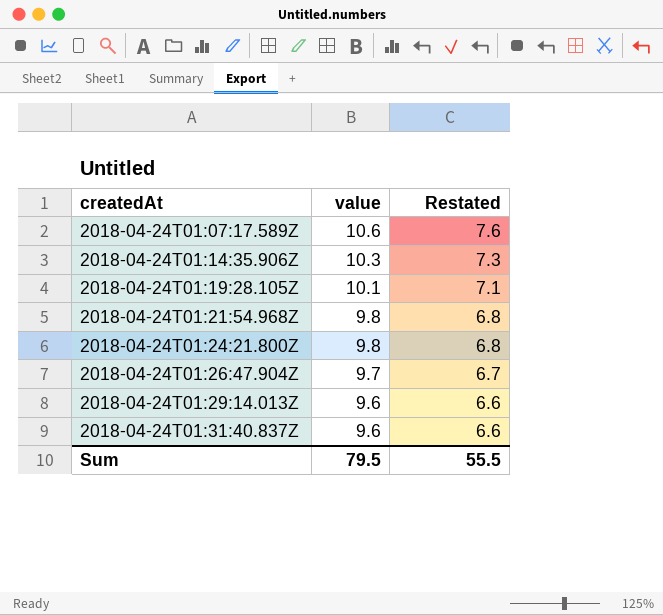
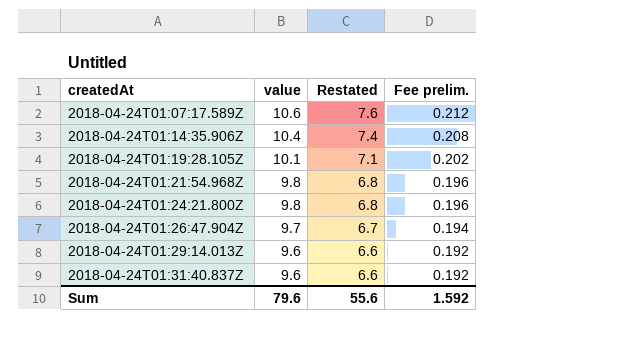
column Fee prelim. | formula: none -> [value] * 0.02
2018-04-24T01:14:35.906Z | value: 10.3 -> 10.4
2018-04-24T01:14:35.906Z | Restated: 7.3 -> 7.4
Sum | value: 79.5 -> 79.6
Sum | Restated: 55.5 -> 55.6

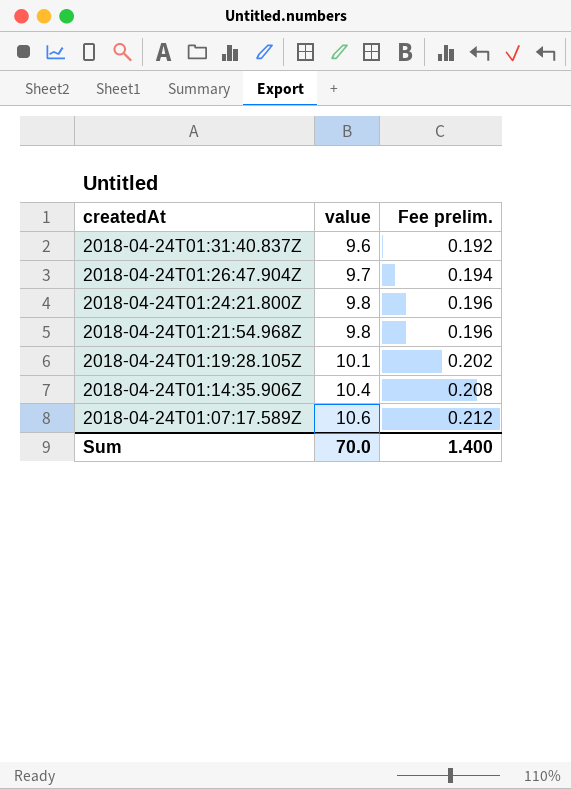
row order: createdAt ascending -> createdAt descending
column Restated | formula: [value] - 3 -> none
row 2018-04-24T01:29:14.013Z: 9.6 | 6.6 | 0.192 -> none
Sum | value: 79.6 -> 70.0
Sum | Fee prelim.: 1.592 -> 1.400

